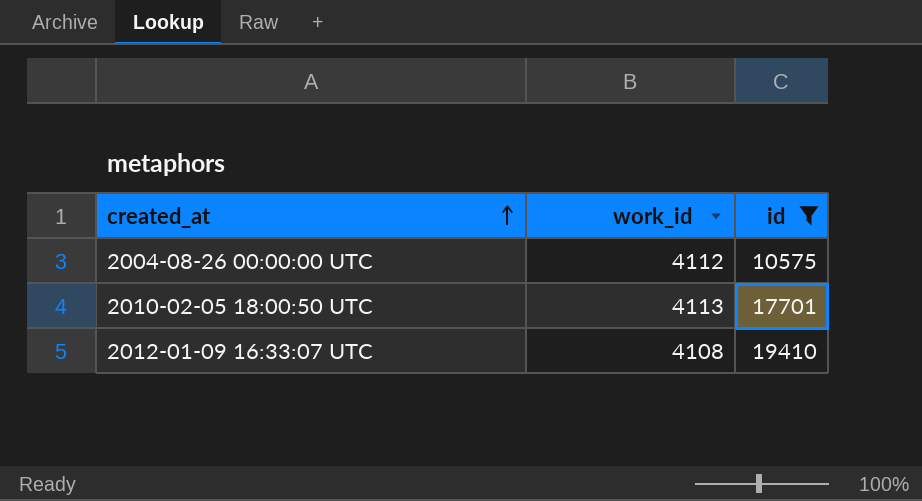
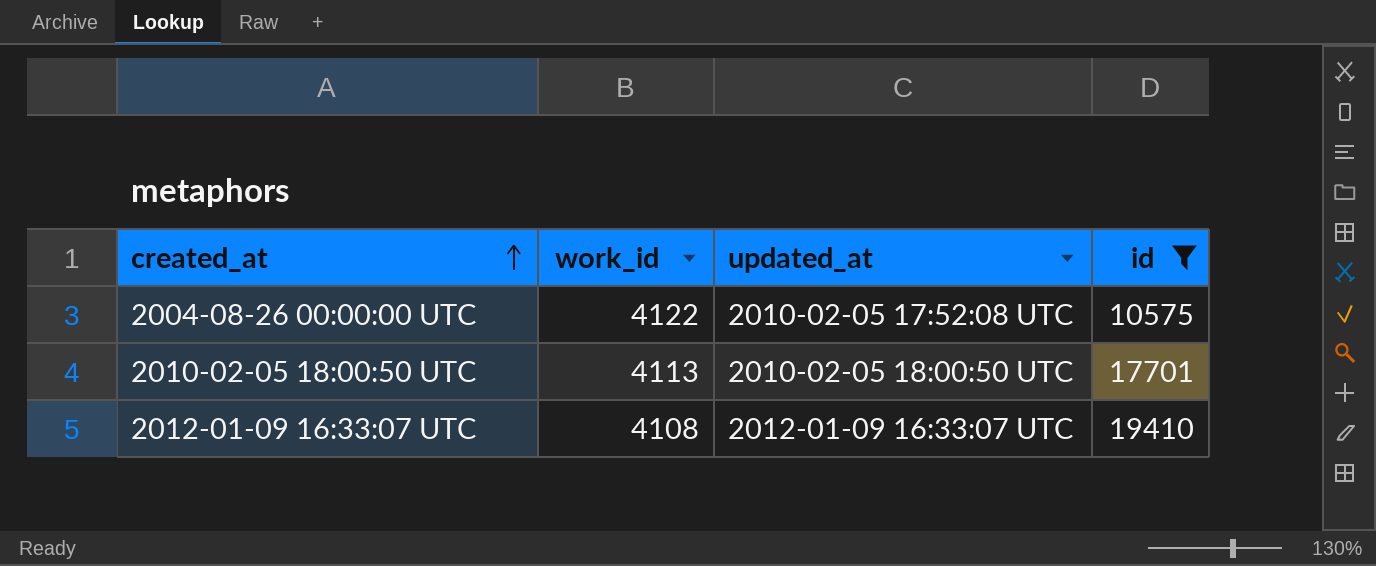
column updated_at | position: none -> 3
2004-08-26 00:00:00 UTC | work_id: 4112 -> 4122

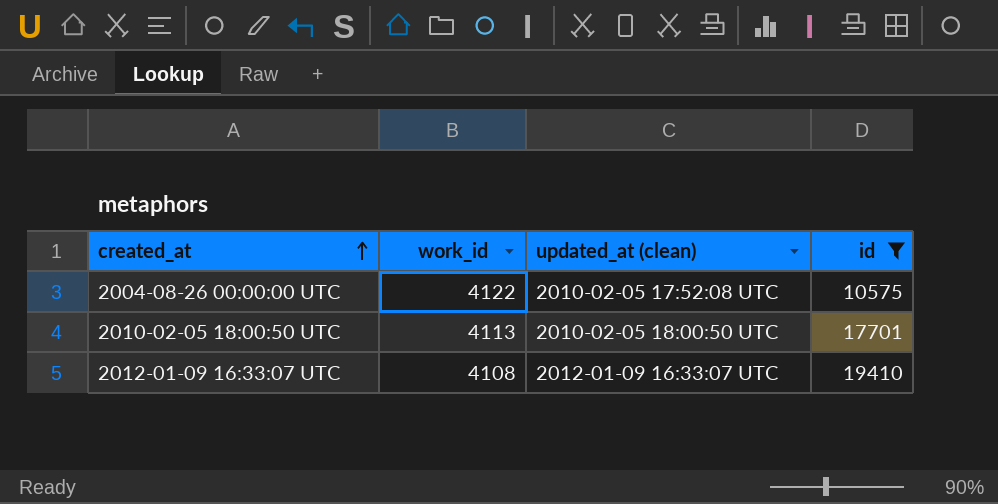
column name: updated_at -> updated_at (clean)

